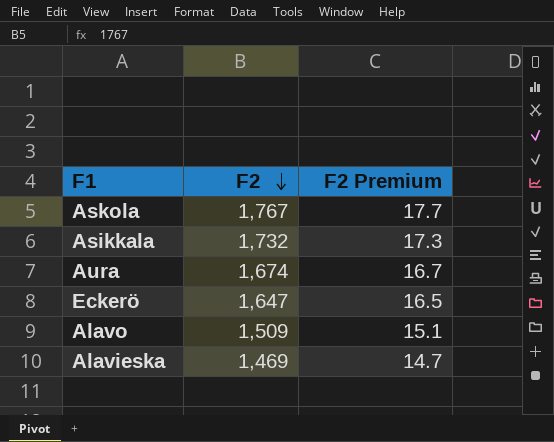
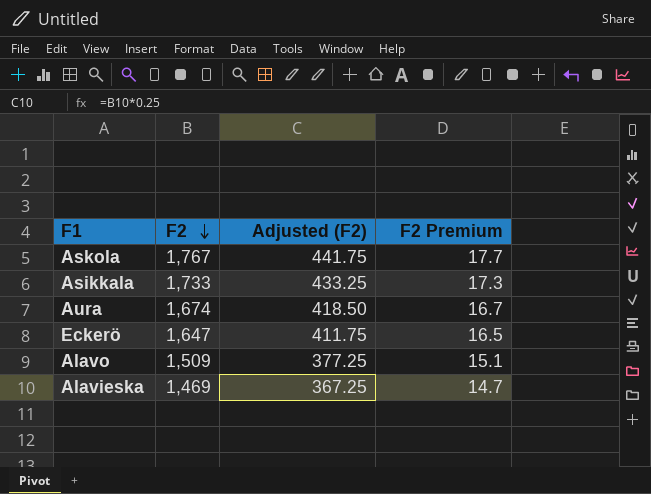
column Adjusted (F2) | formula: none -> [F2] * 0.25
Asikkala | F2: 1,732 -> 1,733

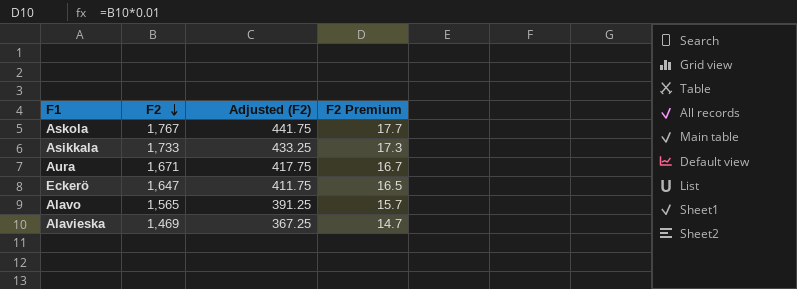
Aura | F2: 1,674 -> 1,671
Aura | Adjusted (F2): 418.50 -> 417.75
Alavo | F2: 1,509 -> 1,565
Alavo | Adjusted (F2): 377.25 -> 391.25
Alavo | F2 Premium: 15.1 -> 15.7

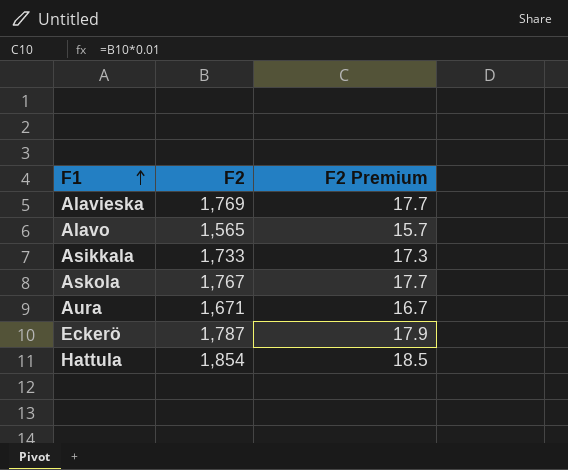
row order: F2 descending -> F1 ascending
column Adjusted (F2) | formula: [F2] * 0.25 -> none
Alavieska | F2: 1,469 -> 1,769
Alavieska | F2 Premium: 14.7 -> 17.7
Eckerö | F2: 1,647 -> 1,787
Eckerö | F2 Premium: 16.5 -> 17.9
row Hattula: none -> 1,854 | 18.5

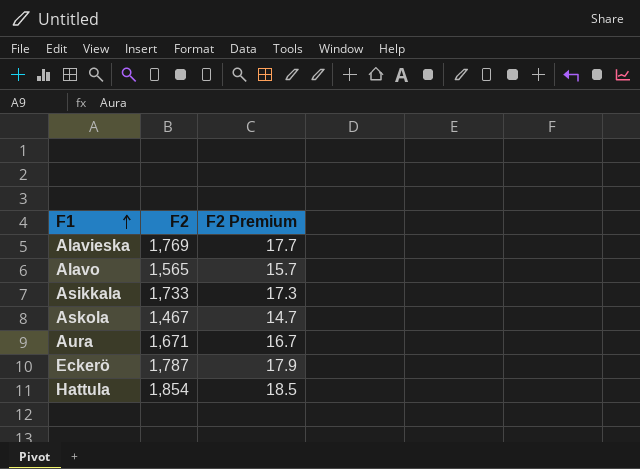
Askola | F2: 1,767 -> 1,467
Askola | F2 Premium: 17.7 -> 14.7

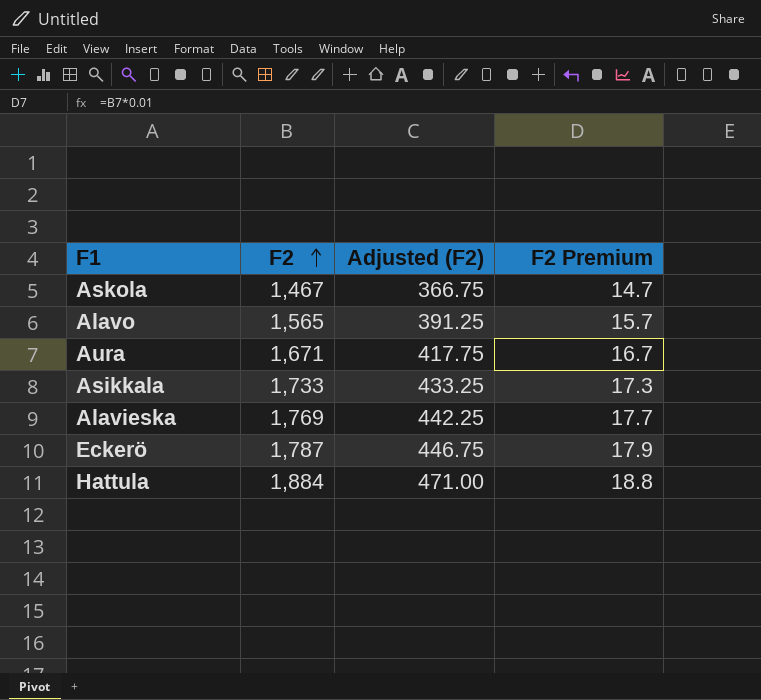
row order: F1 ascending -> F2 ascending
column Adjusted (F2) | formula: none -> [F2] * 0.25
Hattula | F2: 1,854 -> 1,884
Hattula | F2 Premium: 18.5 -> 18.8

